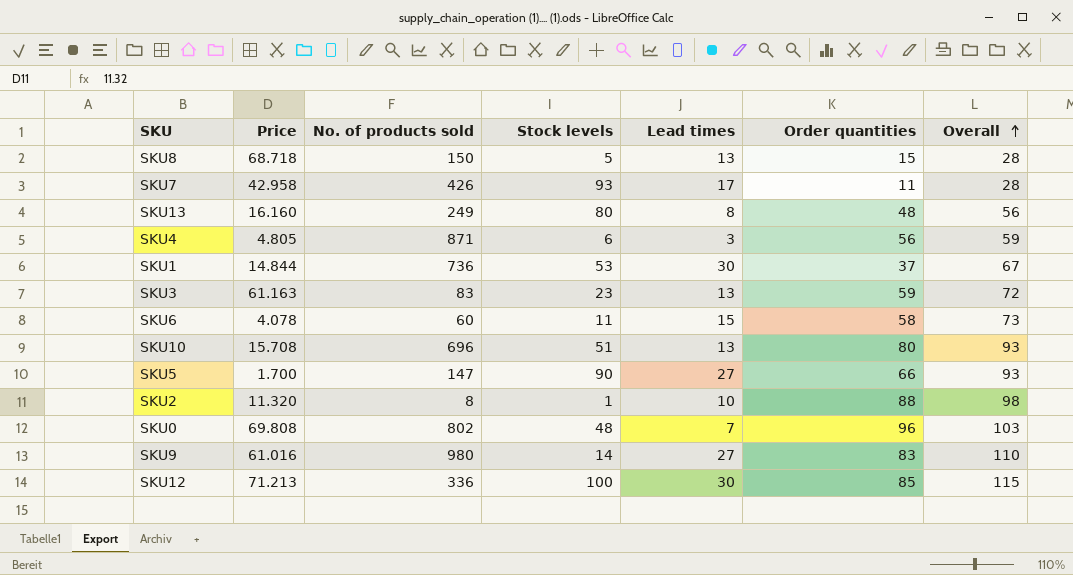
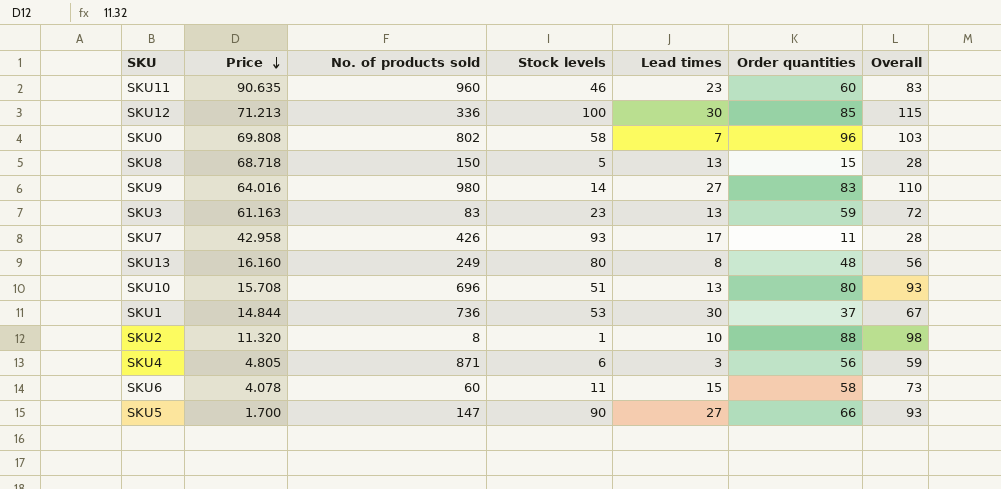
row order: Overall ascending -> Price descending
row SKU11: none -> 90.635 | 960 | 46 | 23 | 60 | 83
SKU0 | Stock levels: 48 -> 58
SKU9 | Price: 61.016 -> 64.016

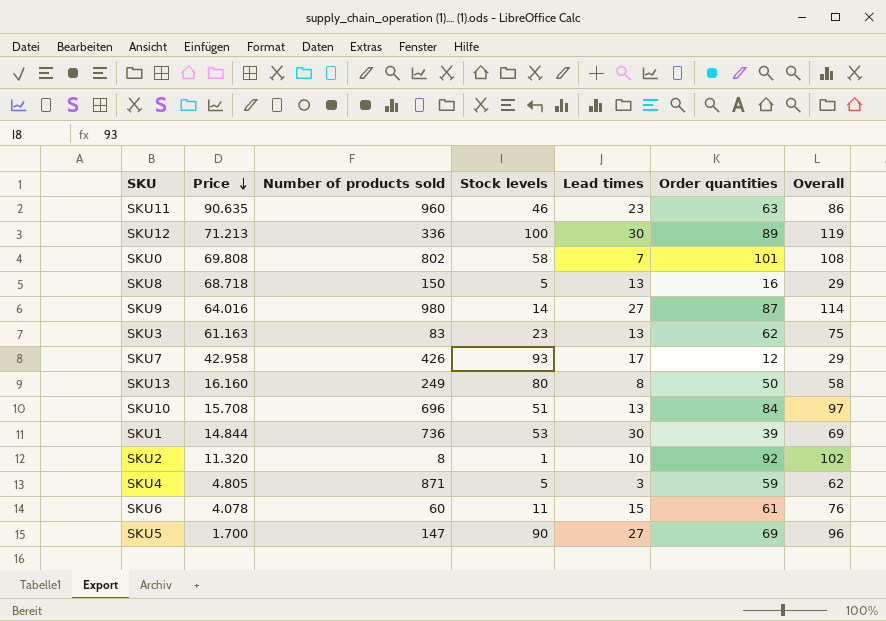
column name: No. of products sold -> Number of products sold
SKU11 | Order quantities: 60 -> 63
SKU11 | Overall: 83 -> 86
SKU12 | Order quantities: 85 -> 89
SKU12 | Overall: 115 -> 119
SKU0 | Order quantities: 96 -> 101
SKU0 | Overall: 103 -> 108
SKU8 | Order quantities: 15 -> 16
SKU8 | Overall: 28 -> 29
SKU9 | Order quantities: 83 -> 87
SKU9 | Overall: 110 -> 114
SKU3 | Order quantities: 59 -> 62
SKU3 | Overall: 72 -> 75
SKU7 | Order quantities: 11 -> 12
SKU7 | Overall: 28 -> 29
SKU13 | Order quantities: 48 -> 50
SKU13 | Overall: 56 -> 58
SKU10 | Order quantities: 80 -> 84
SKU10 | Overall: 93 -> 97
SKU1 | Order quantities: 37 -> 39
SKU1 | Overall: 67 -> 69
SKU2 | Order quantities: 88 -> 92
SKU2 | Overall: 98 -> 102
SKU4 | Stock levels: 6 -> 5
SKU4 | Order quantities: 56 -> 59
SKU4 | Overall: 59 -> 62
SKU6 | Order quantities: 58 -> 61
SKU6 | Overall: 73 -> 76
SKU5 | Order quantities: 66 -> 69
SKU5 | Overall: 93 -> 96

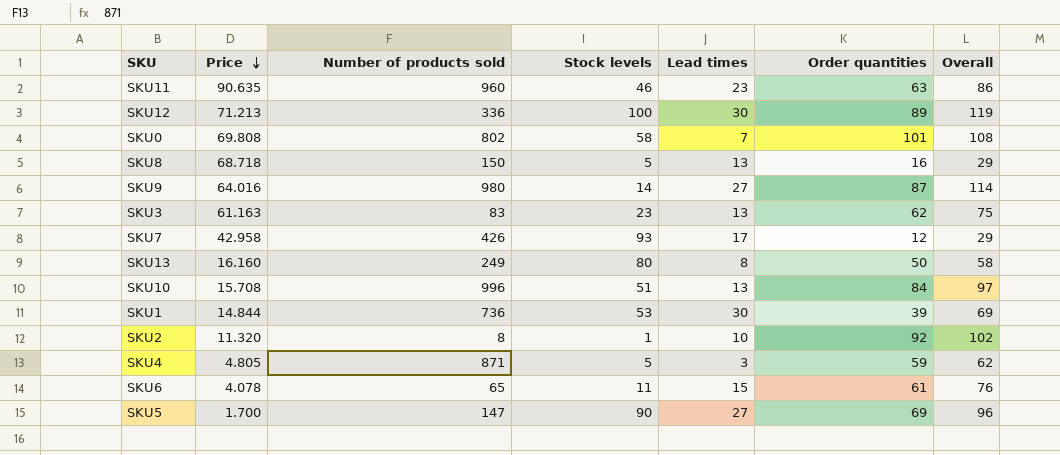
SKU10 | Number of products sold: 696 -> 996
SKU6 | Number of products sold: 60 -> 65

